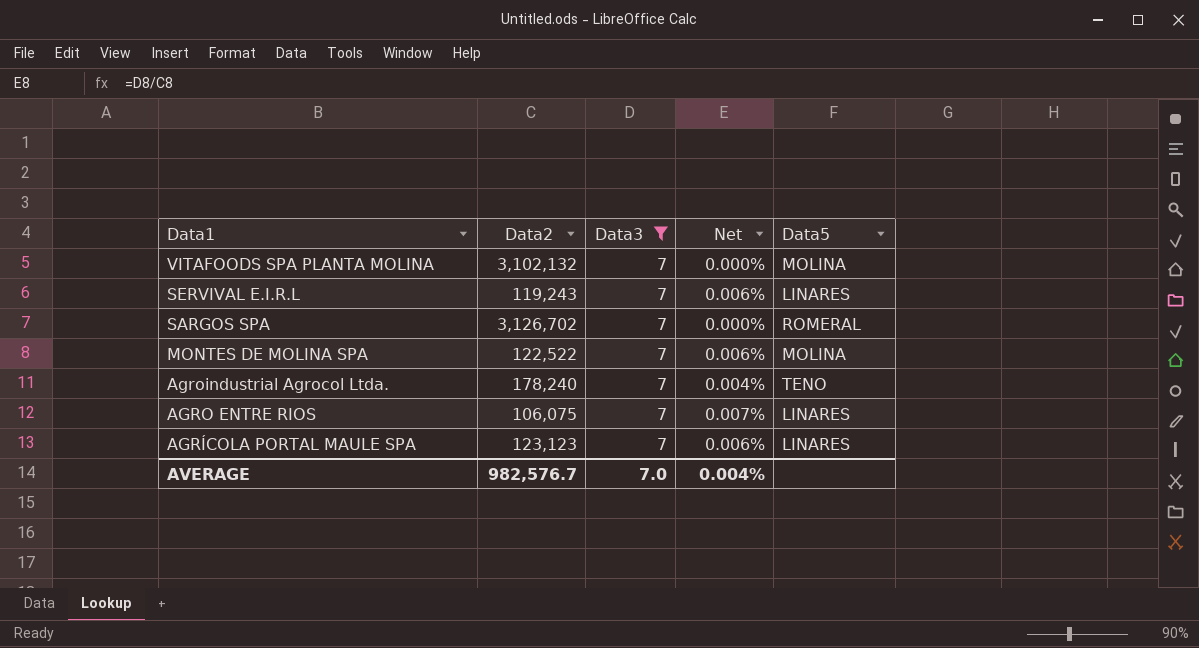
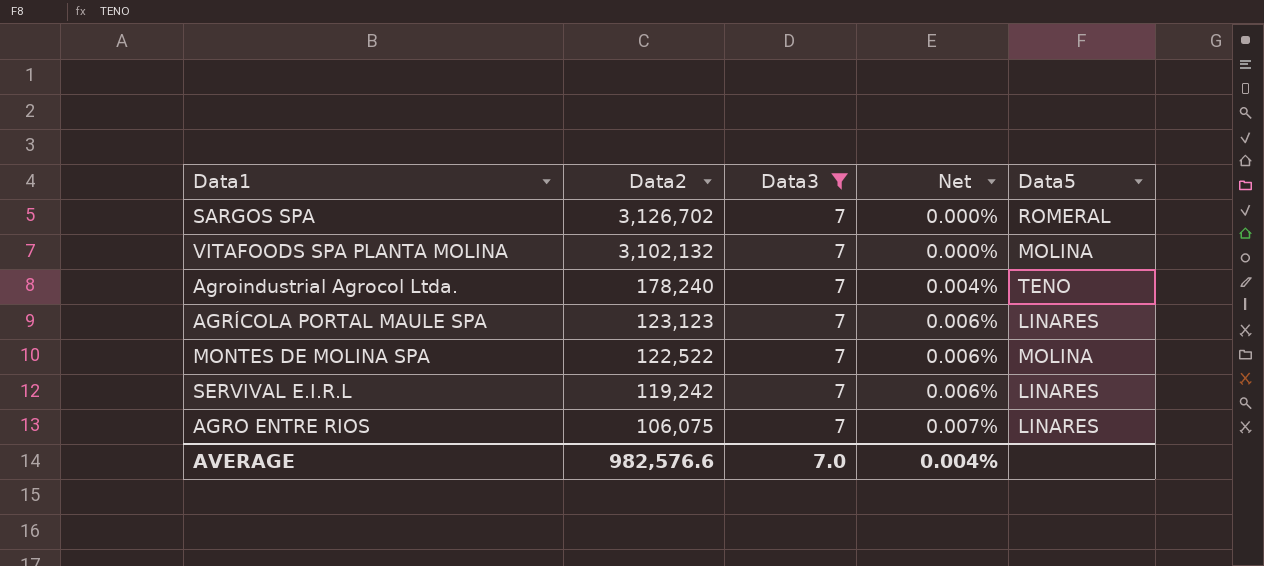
row order: Data1 descending -> Data2 descending
SERVIVAL E.I.R.L | Data2: 119,243 -> 119,242
AVERAGE | Data2: 982,576.7 -> 982,576.6

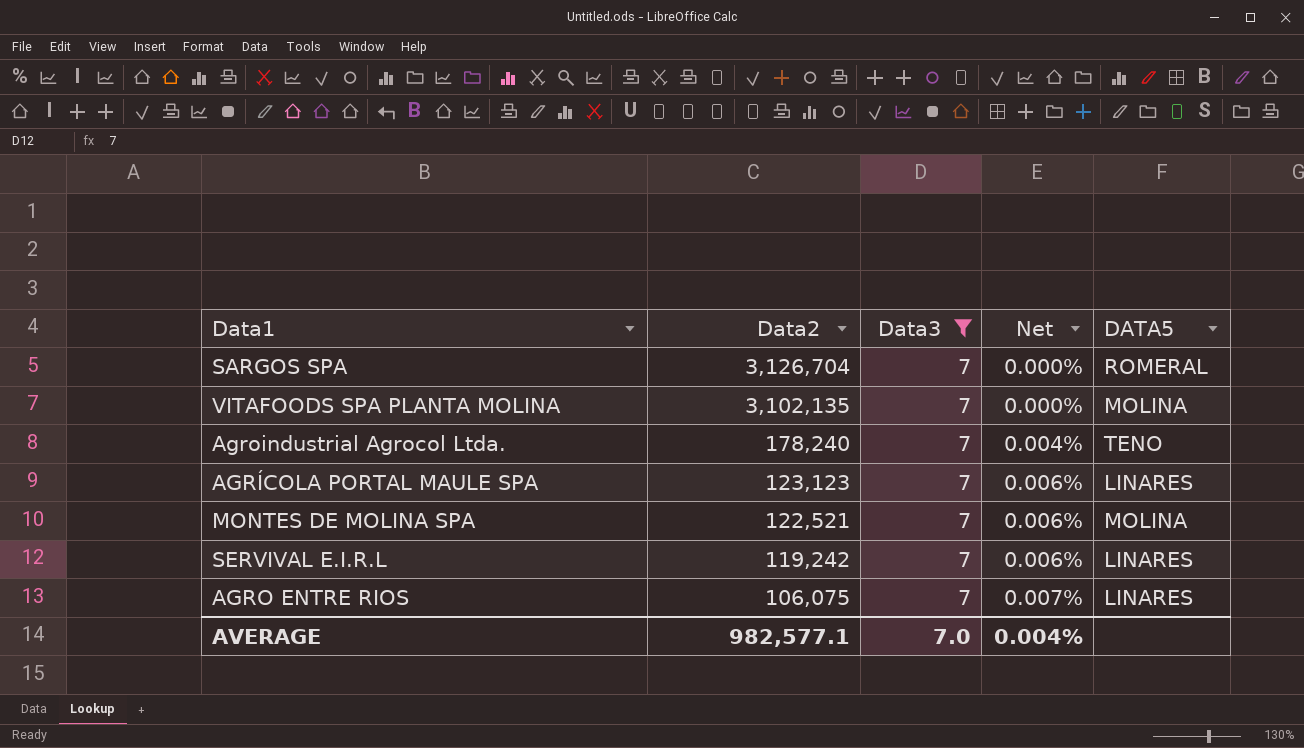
column name: Data5 -> DATA5
SARGOS SPA | Data2: 3,126,702 -> 3,126,704
VITAFOODS SPA PLANTA MOLINA | Data2: 3,102,132 -> 3,102,135
MONTES DE MOLINA SPA | Data2: 122,522 -> 122,521
AVERAGE | Data2: 982,576.6 -> 982,577.1

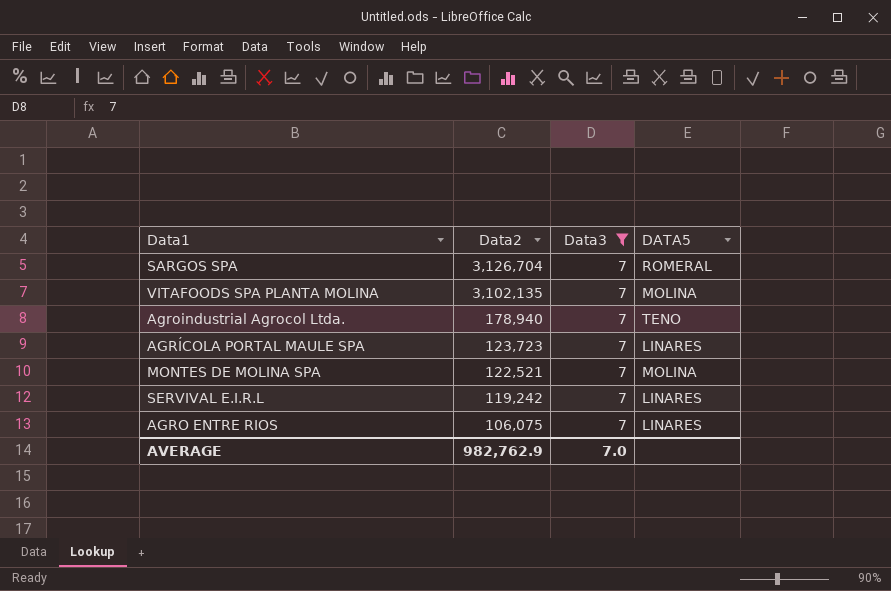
column Net | formula: [Data3] / [Data2] -> none
Agroindustrial Agrocol Ltda. | Data2: 178,240 -> 178,940
AGRÍCOLA PORTAL MAULE SPA | Data2: 123,123 -> 123,723
AVERAGE | Data2: 982,577.1 -> 982,762.9

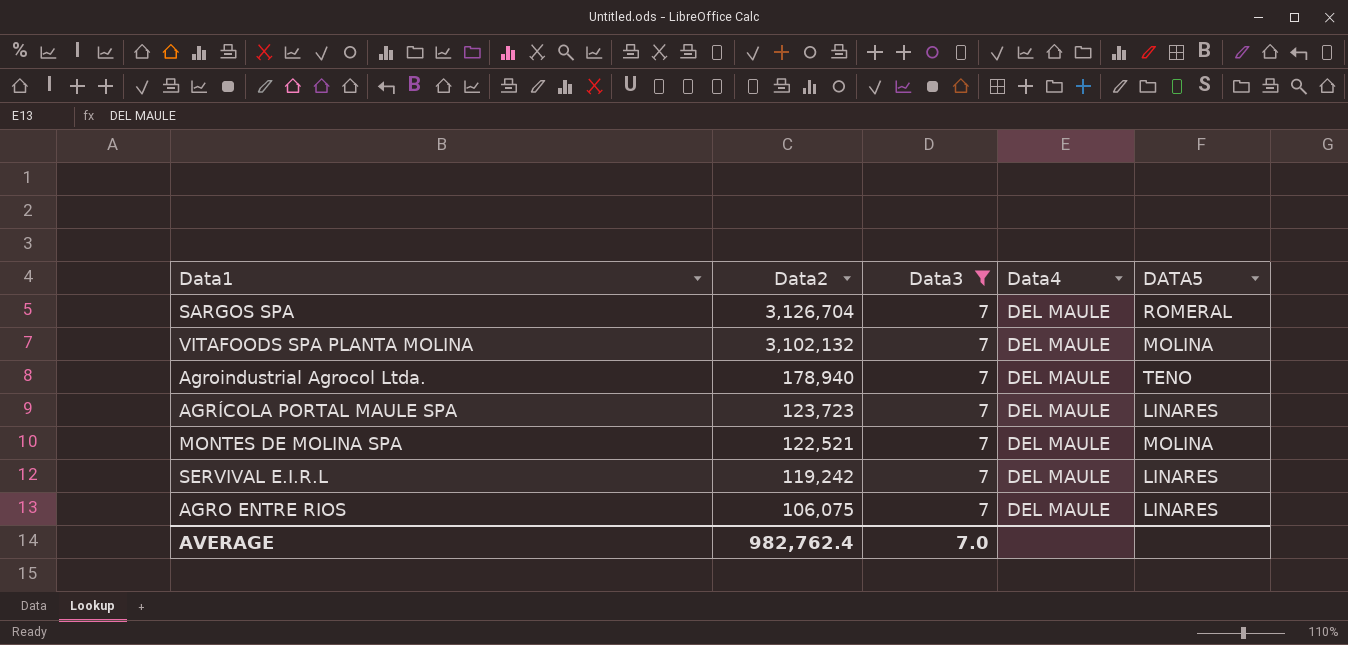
column Data4 | position: none -> 4
VITAFOODS SPA PLANTA MOLINA | Data2: 3,102,135 -> 3,102,132
AVERAGE | Data2: 982,762.9 -> 982,762.4

